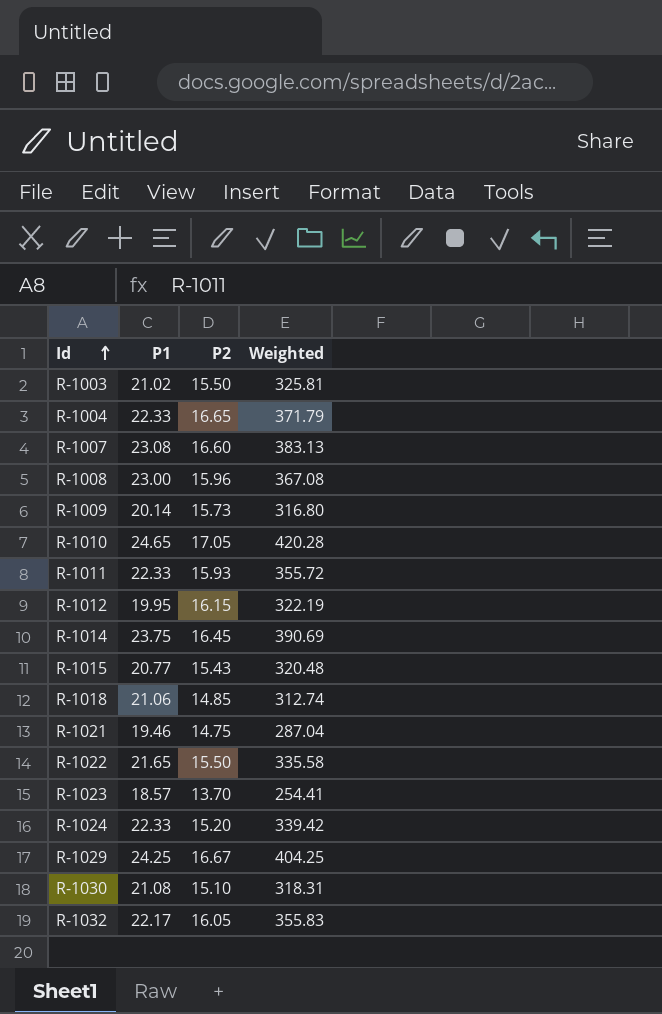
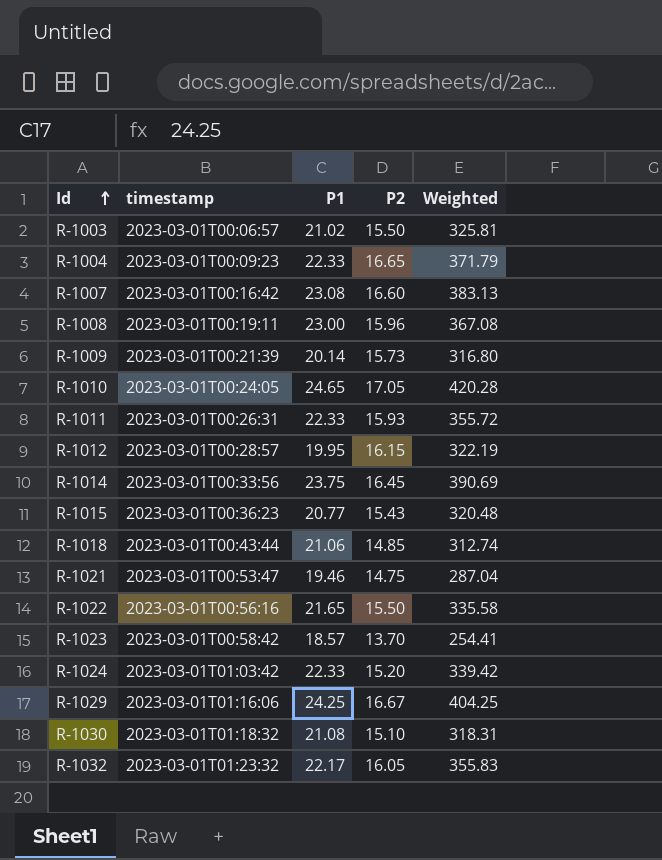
column timestamp | position: none -> 2

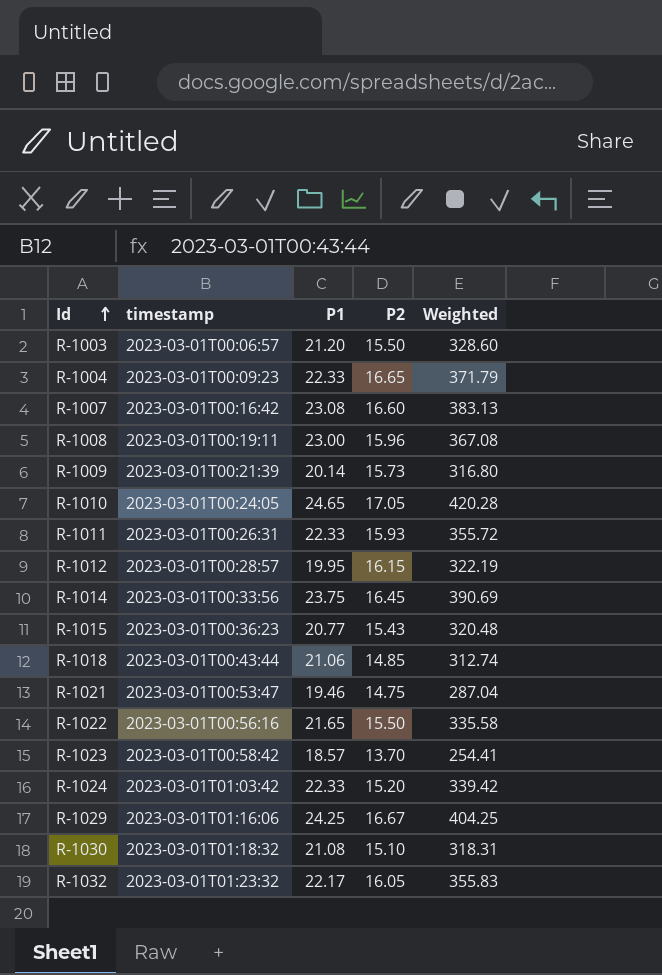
R-1003 | P1: 21.02 -> 21.20
R-1003 | Weighted: 325.81 -> 328.60

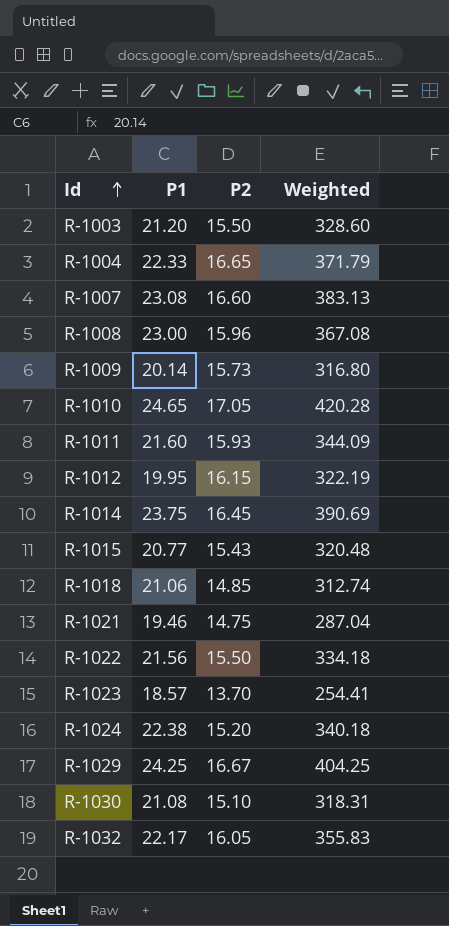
column timestamp | position: 2 -> none
R-1011 | P1: 22.33 -> 21.60
R-1011 | Weighted: 355.72 -> 344.09
R-1022 | P1: 21.65 -> 21.56
R-1022 | Weighted: 335.58 -> 334.18
R-1024 | P1: 22.33 -> 22.38
R-1024 | Weighted: 339.42 -> 340.18

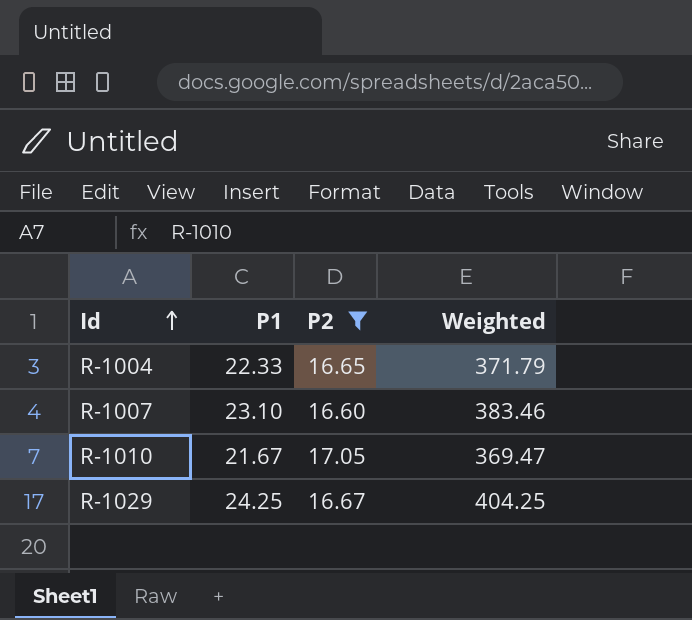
filter: none -> P2 >= 16.60
R-1007 | P1: 23.08 -> 23.10
R-1007 | Weighted: 383.13 -> 383.46
R-1010 | P1: 24.65 -> 21.67
R-1010 | Weighted: 420.28 -> 369.47

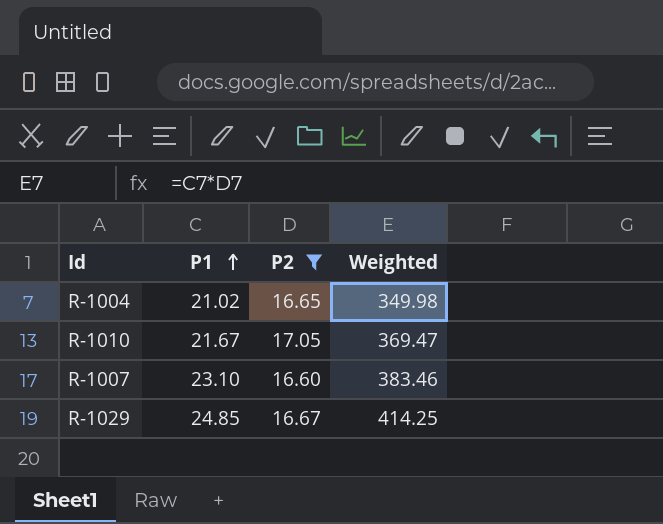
row order: Id ascending -> P1 ascending
R-1004 | P1: 22.33 -> 21.02
R-1004 | Weighted: 371.79 -> 349.98
R-1029 | P1: 24.25 -> 24.85
R-1029 | Weighted: 404.25 -> 414.25

